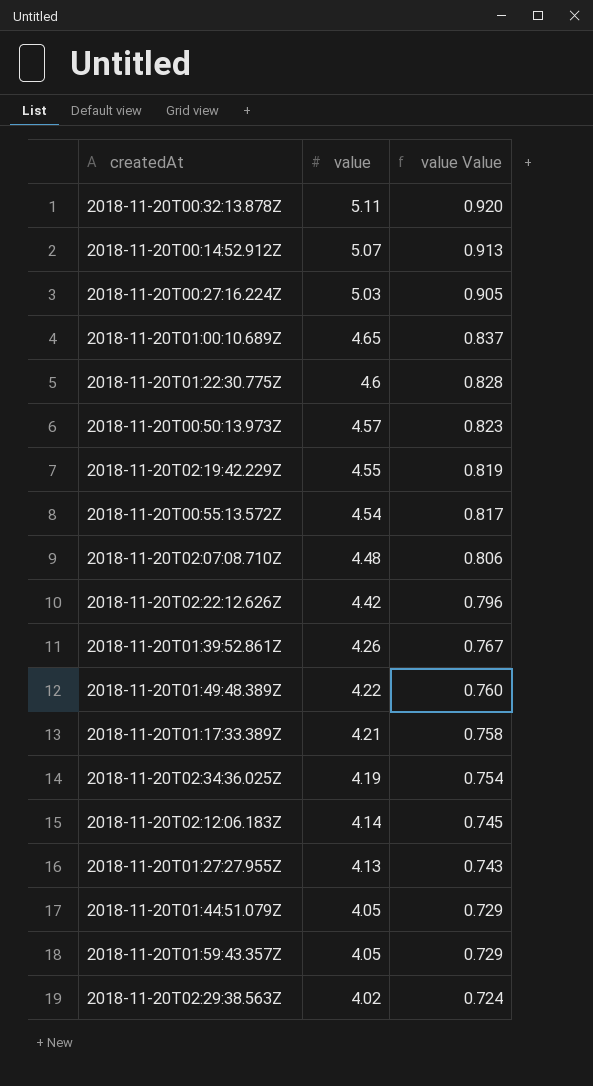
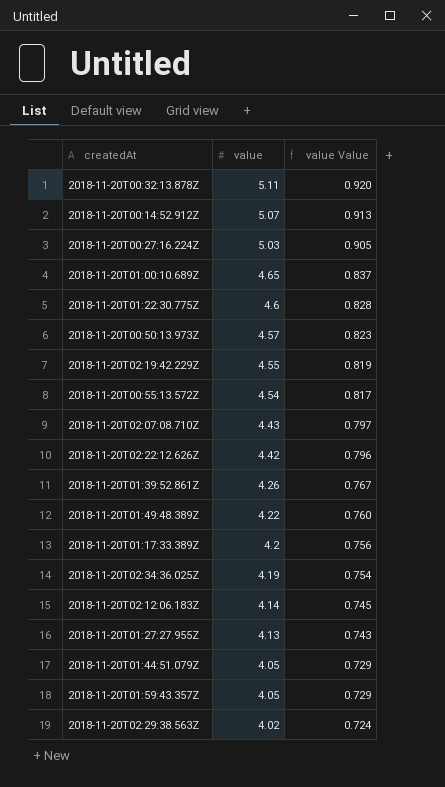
2018-11-20T02:07:08.710Z | value: 4.48 -> 4.43
2018-11-20T02:07:08.710Z | value Value: 0.806 -> 0.797
2018-11-20T01:17:33.389Z | value: 4.21 -> 4.2
2018-11-20T01:17:33.389Z | value Value: 0.758 -> 0.756

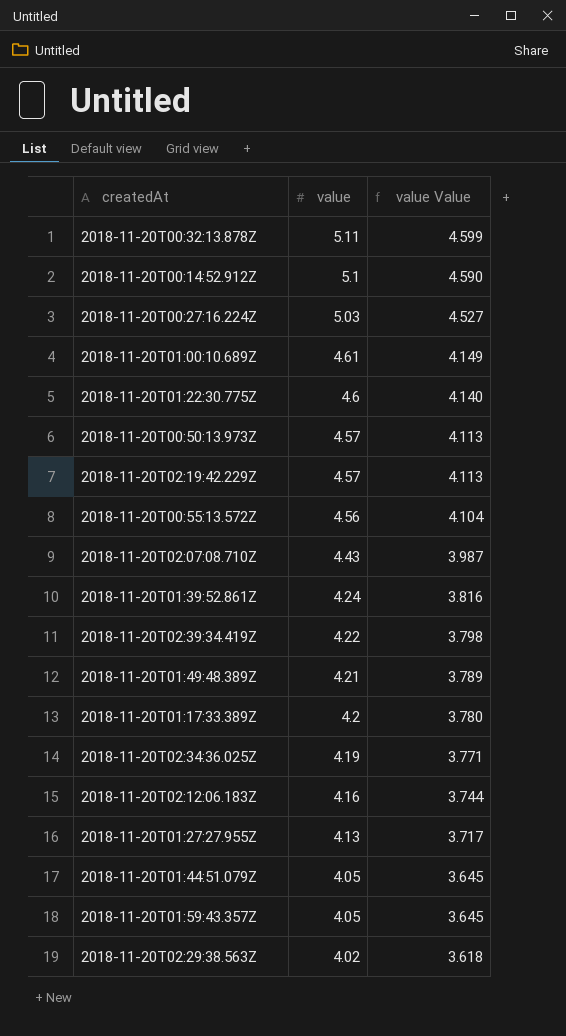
column value Value | formula: [value] * 0.18 -> [value] * 0.9
row 2018-11-20T02:22:12.626Z: 4.42 | 0.796 -> none
2018-11-20T00:14:52.912Z | value: 5.07 -> 5.1
2018-11-20T01:00:10.689Z | value: 4.65 -> 4.61
2018-11-20T02:19:42.229Z | value: 4.55 -> 4.57
2018-11-20T00:55:13.572Z | value: 4.54 -> 4.56
2018-11-20T01:39:52.861Z | value: 4.26 -> 4.24
row 2018-11-20T02:39:34.419Z: none -> 4.22 | 3.798
2018-11-20T01:49:48.389Z | value: 4.22 -> 4.21
2018-11-20T02:12:06.183Z | value: 4.14 -> 4.16

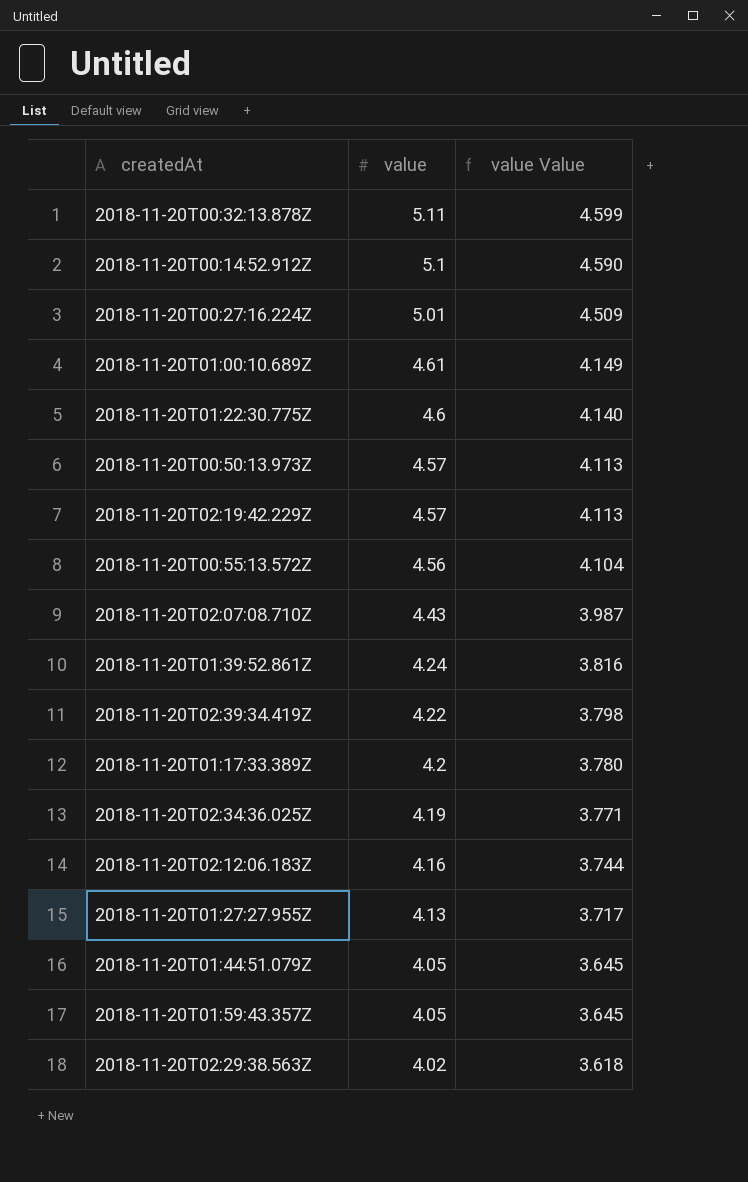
row 2018-11-20T01:49:48.389Z: 4.21 | 3.789 -> none
2018-11-20T00:27:16.224Z | value: 5.03 -> 5.01
2018-11-20T00:27:16.224Z | value Value: 4.527 -> 4.509

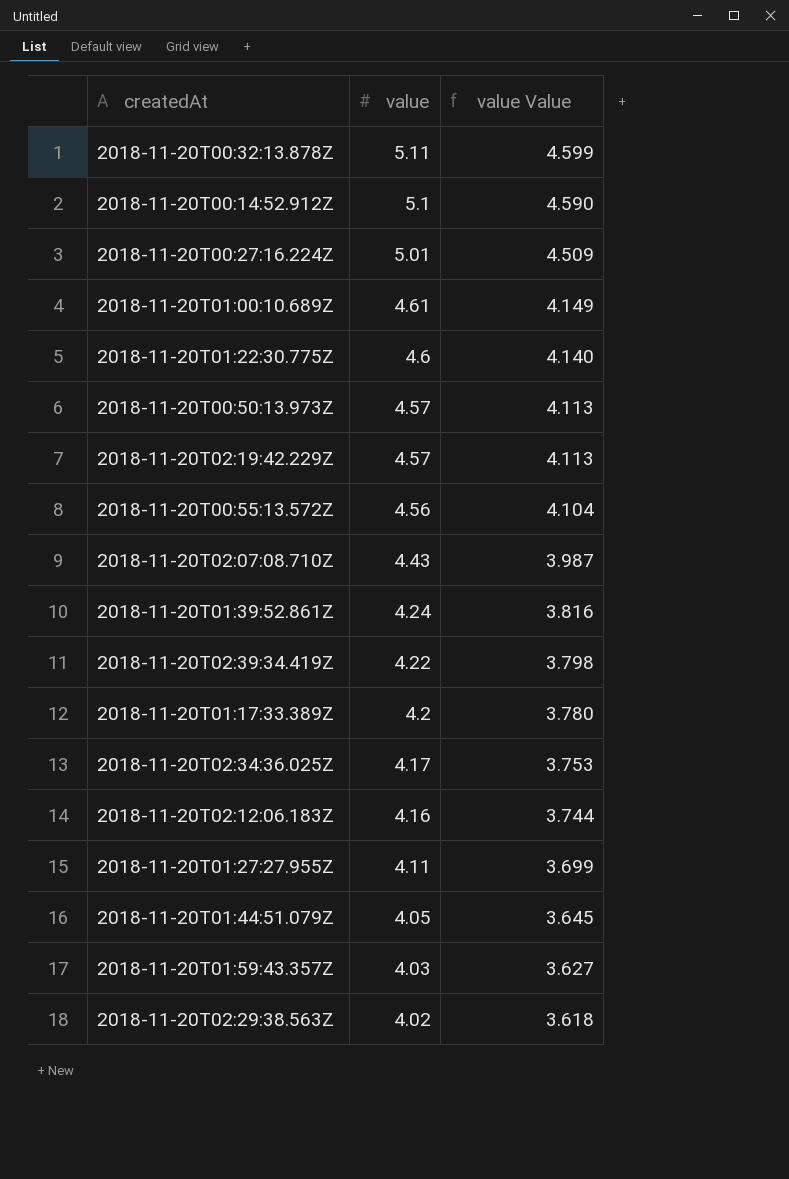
2018-11-20T02:34:36.025Z | value: 4.19 -> 4.17
2018-11-20T02:34:36.025Z | value Value: 3.771 -> 3.753
2018-11-20T01:27:27.955Z | value: 4.13 -> 4.11
2018-11-20T01:27:27.955Z | value Value: 3.717 -> 3.699
2018-11-20T01:59:43.357Z | value: 4.05 -> 4.03
2018-11-20T01:59:43.357Z | value Value: 3.645 -> 3.627

